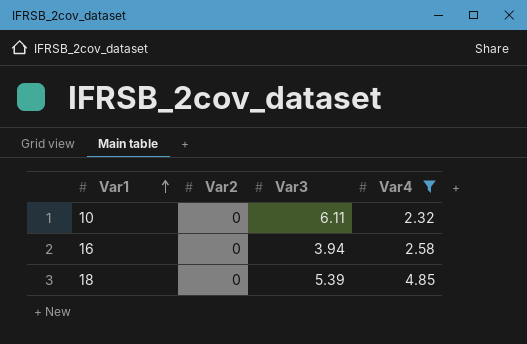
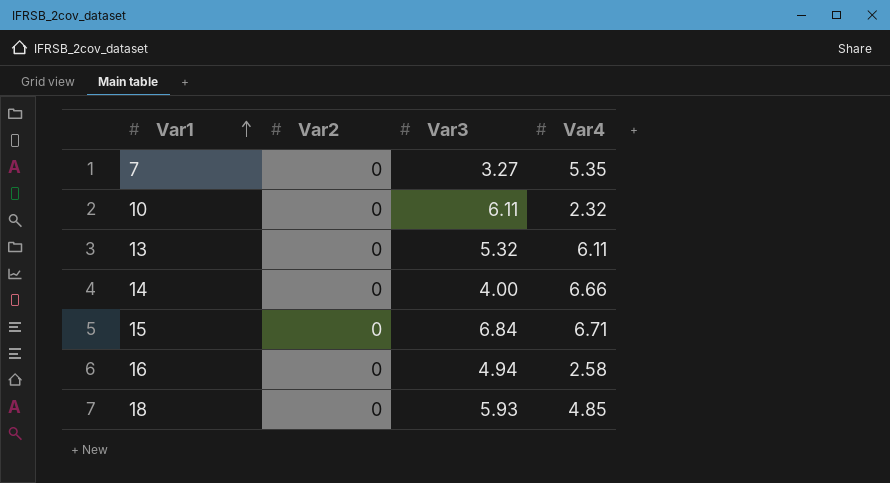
filter: Var4 <= 4.85 -> none
16 | Var3: 3.94 -> 4.94
18 | Var3: 5.39 -> 5.93

